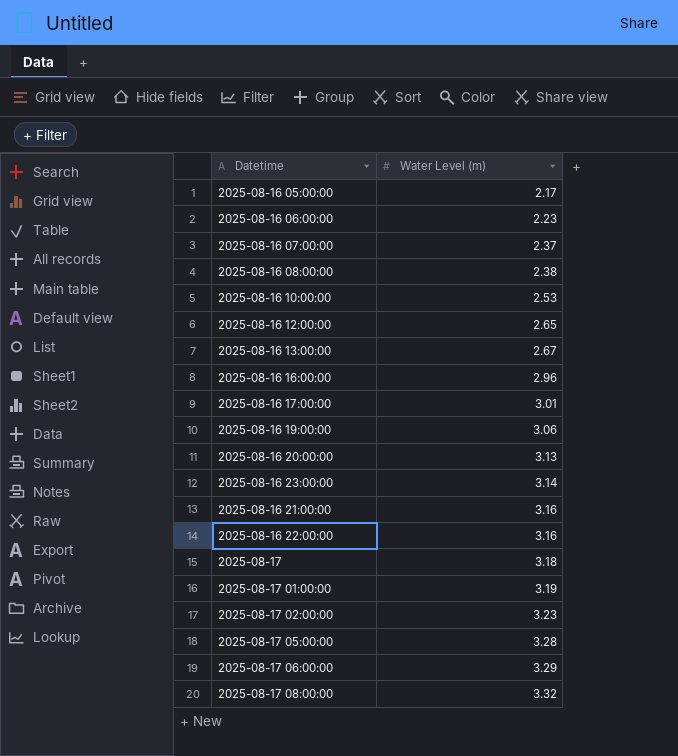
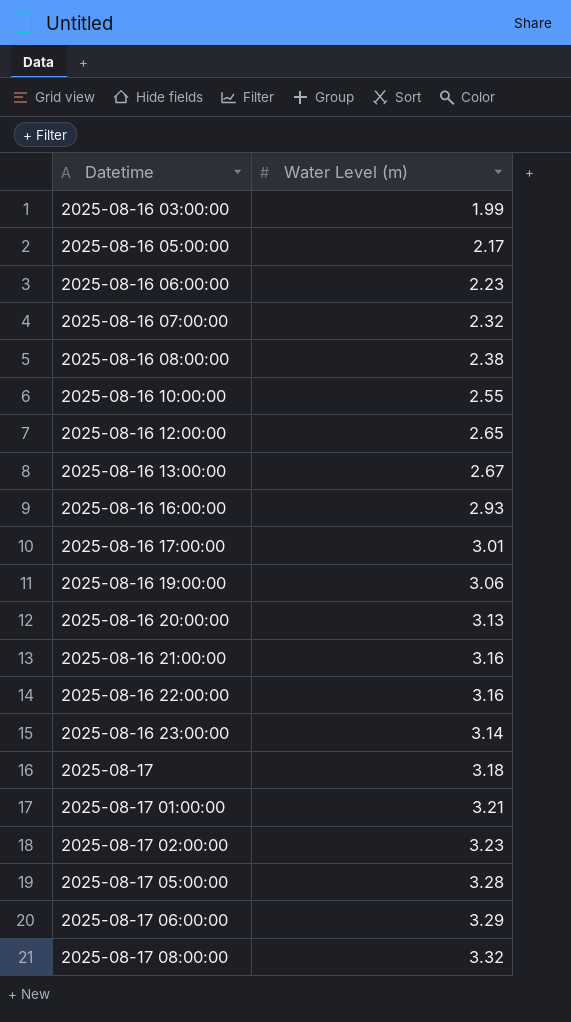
row order: Water Level (m) ascending -> Datetime ascending
row 2025-08-16 03:00:00: none -> 1.99
2025-08-16 07:00:00 | Water Level (m): 2.37 -> 2.32
2025-08-16 10:00:00 | Water Level (m): 2.53 -> 2.55
2025-08-16 16:00:00 | Water Level (m): 2.96 -> 2.93
2025-08-17 01:00:00 | Water Level (m): 3.19 -> 3.21

